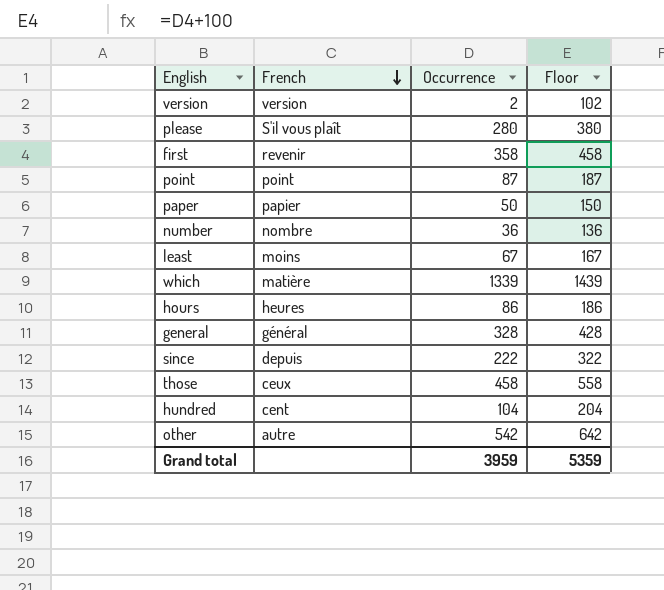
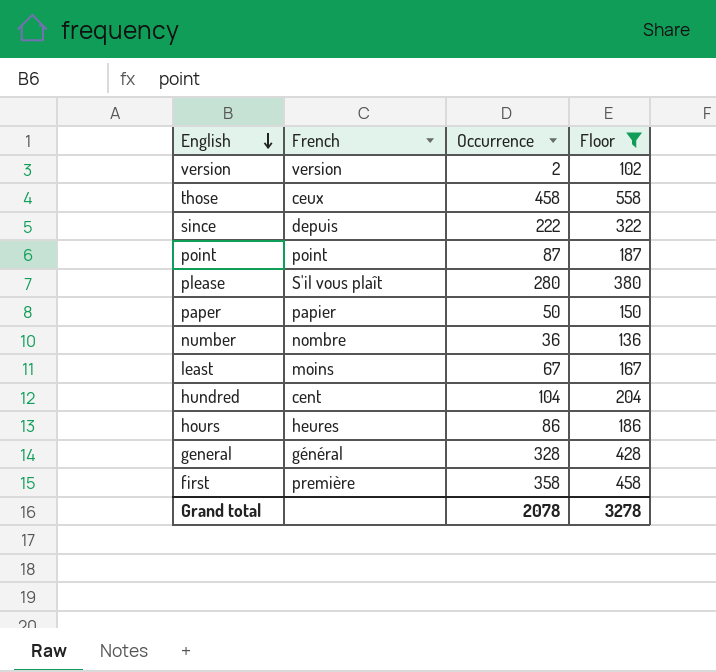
filter: none -> Floor <= 558
row order: French descending -> English descending
first | French: revenir -> première
Grand total | Occurrence: 3959 -> 2078
Grand total | Floor: 5359 -> 3278

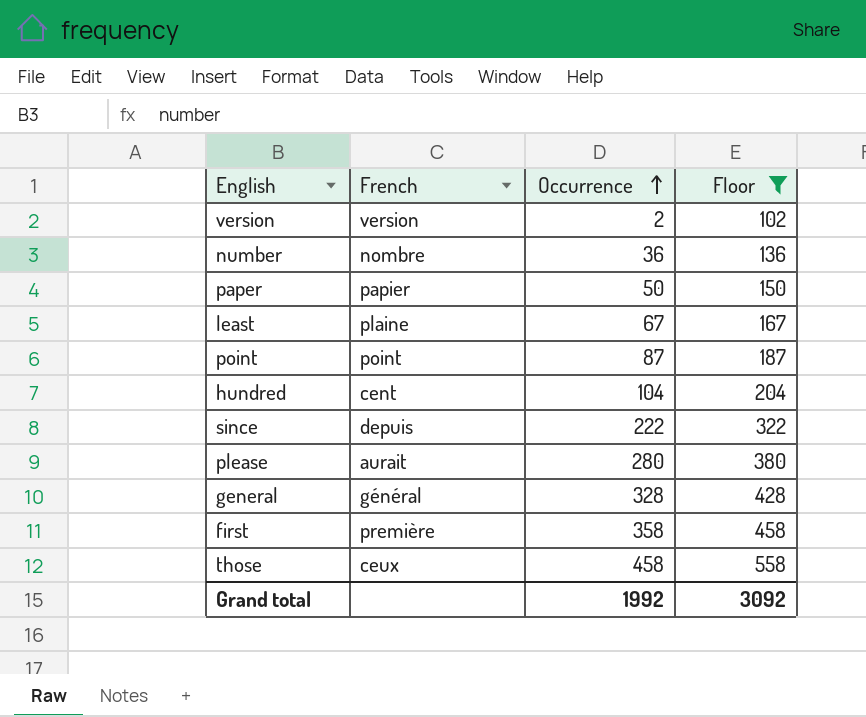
row order: English descending -> Occurrence ascending
row hours: heures | 86 | 186 -> none
least | French: moins -> plaine
please | French: S'il vous plaît -> aurait
Grand total | Occurrence: 2078 -> 1992
Grand total | Floor: 3278 -> 3092

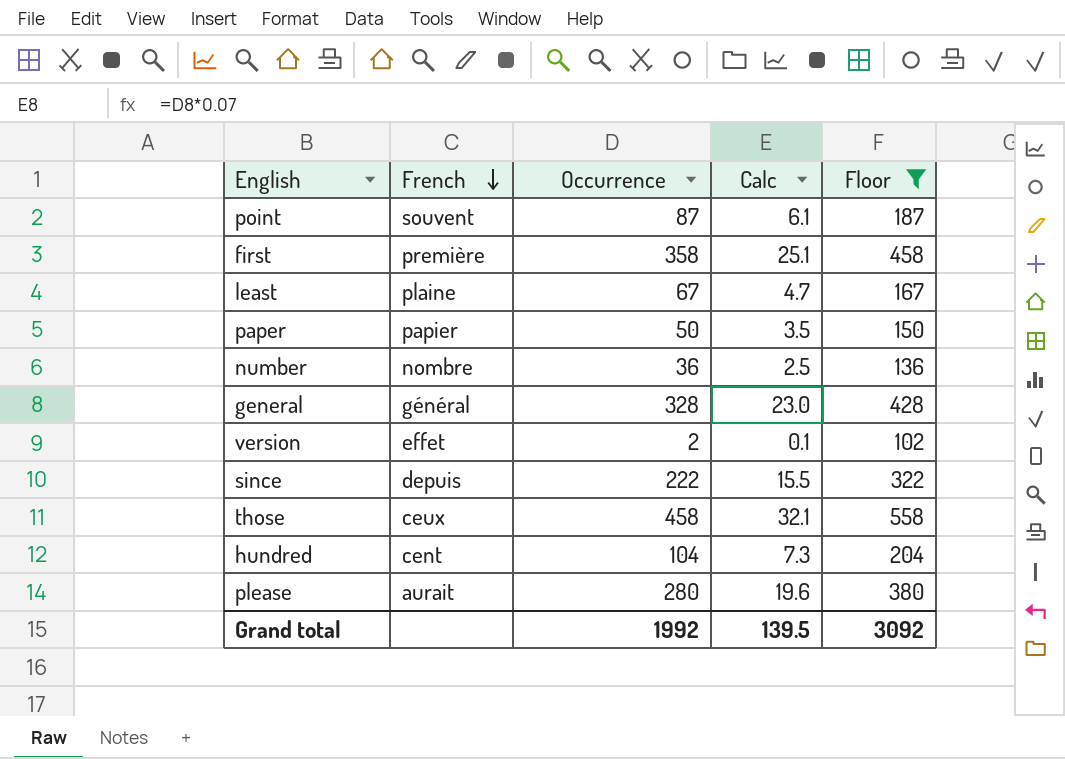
row order: Occurrence ascending -> French descending
column Calc | formula: none -> [Occurrence] * 0.07
point | French: point -> souvent
version | French: version -> effet

